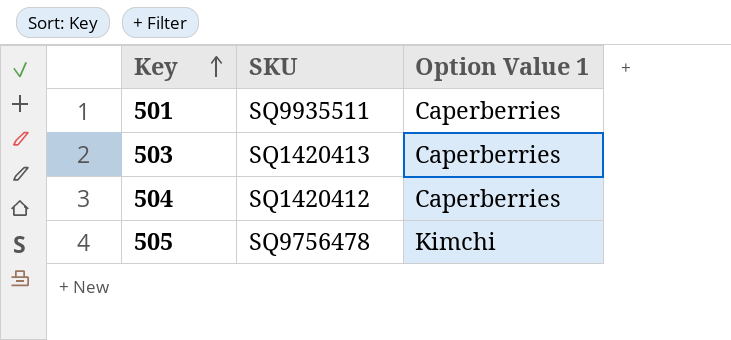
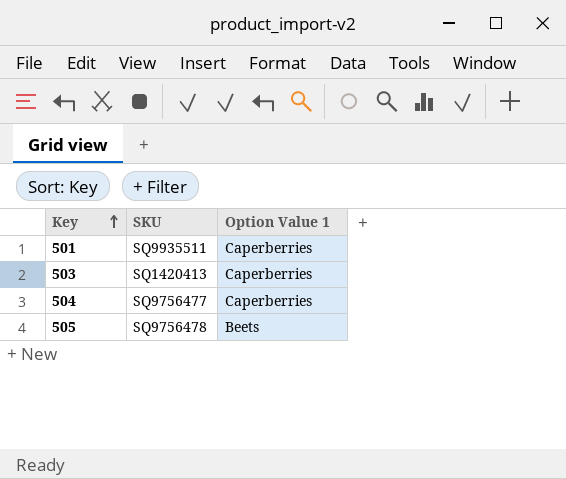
504 | SKU: SQ1420412 -> SQ9756477
505 | Option Value 1: Kimchi -> Beets

